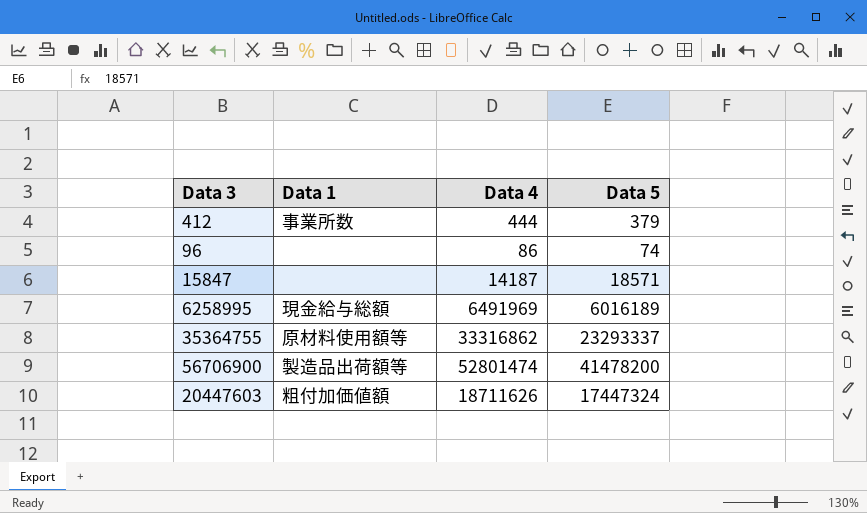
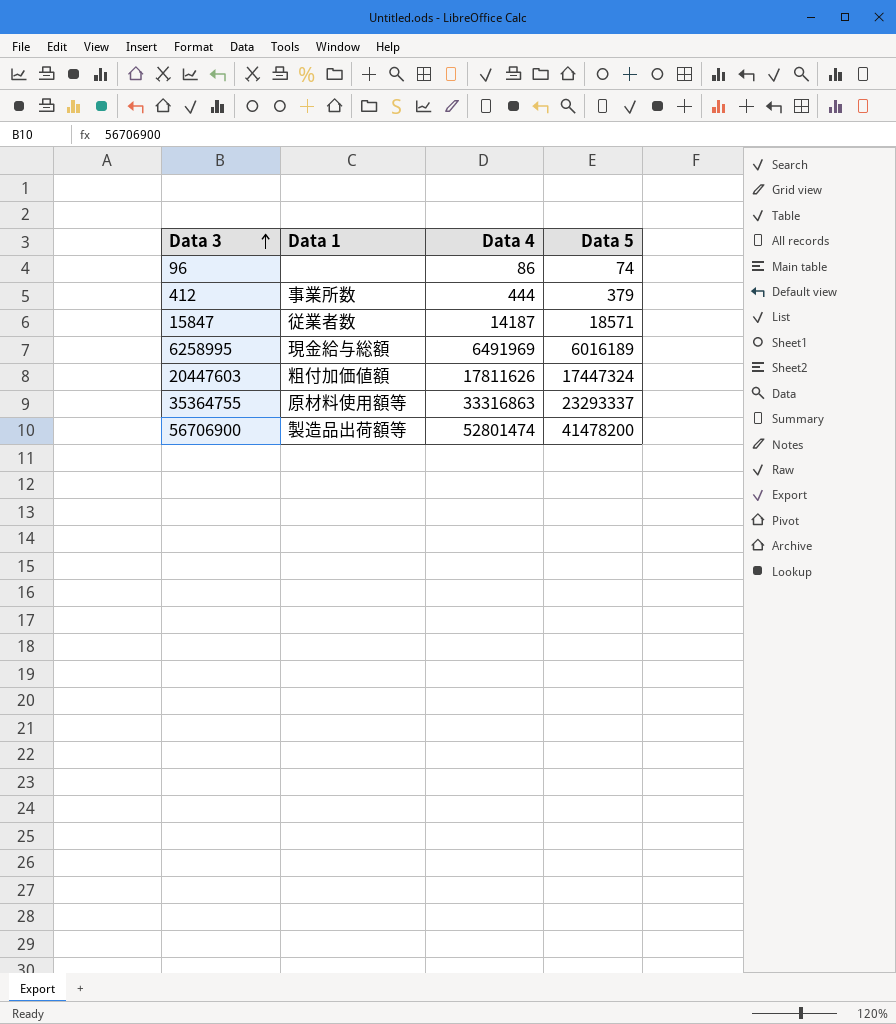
row order: none -> Data 3 ascending
15847 | Data 1: none -> 従業者数
20447603 | Data 4: 18711626 -> 17811626
35364755 | Data 4: 33316862 -> 33316863

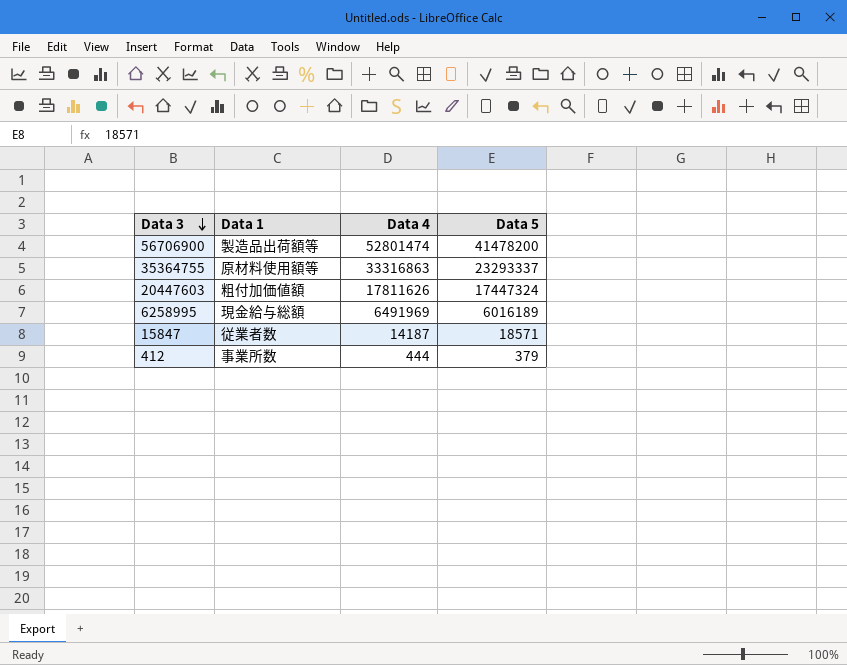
row order: Data 3 ascending -> Data 3 descending
row 96: none | 86 | 74 -> none

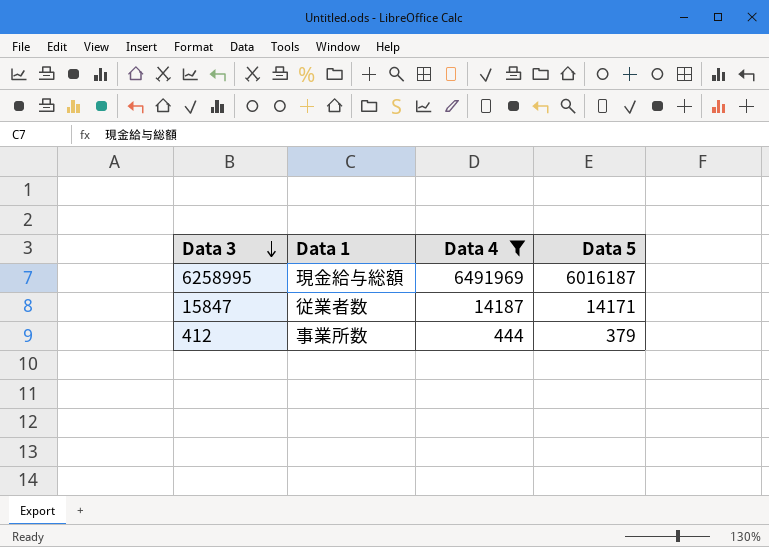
filter: none -> Data 4 <= 6491969
6258995 | Data 5: 6016189 -> 6016187
15847 | Data 5: 18571 -> 14171

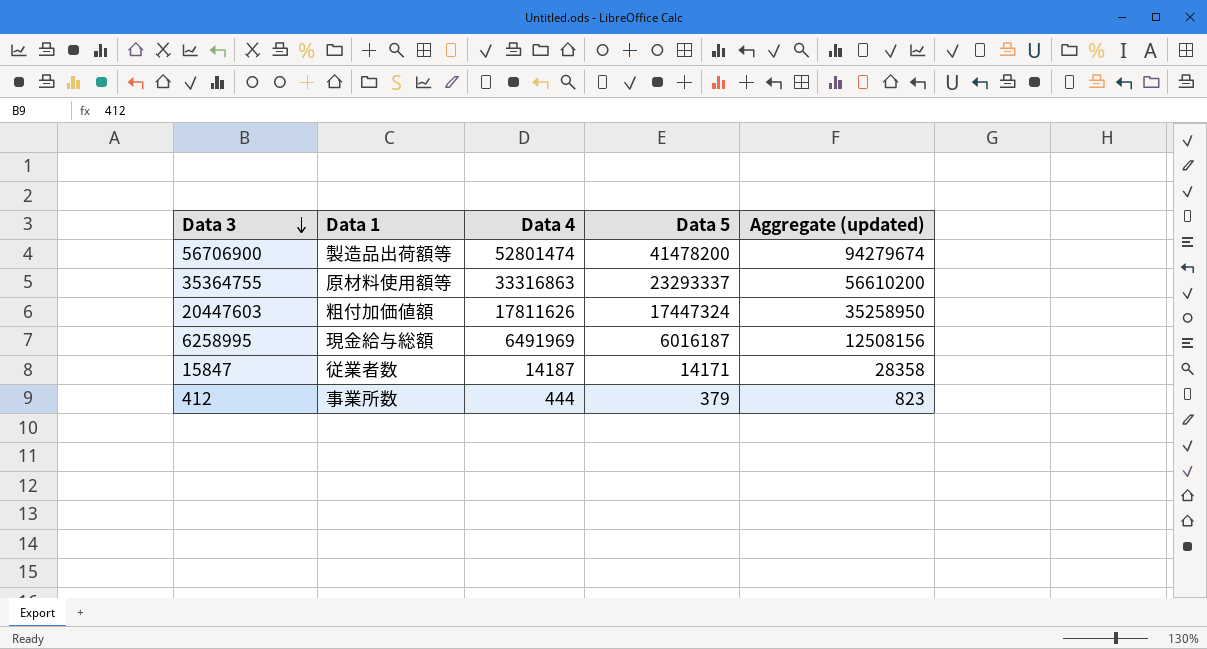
filter: Data 4 <= 6491969 -> none
column Aggregate (updated) | formula: none -> [Data 4] + [Data 5]

